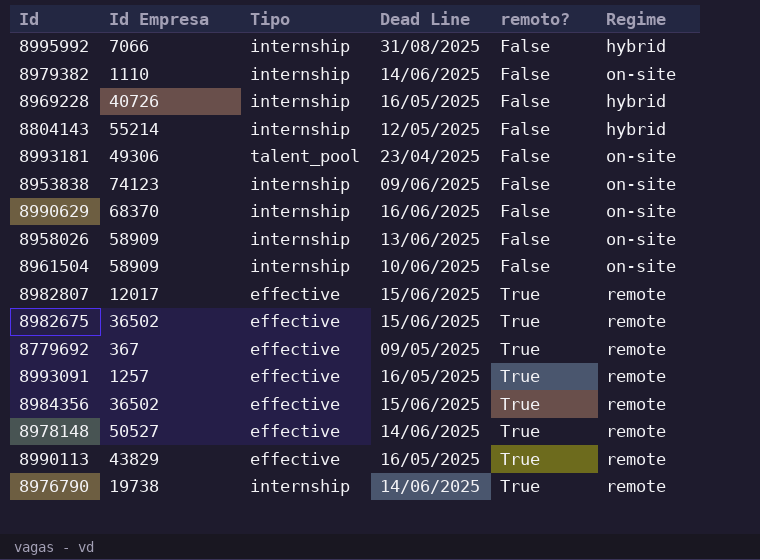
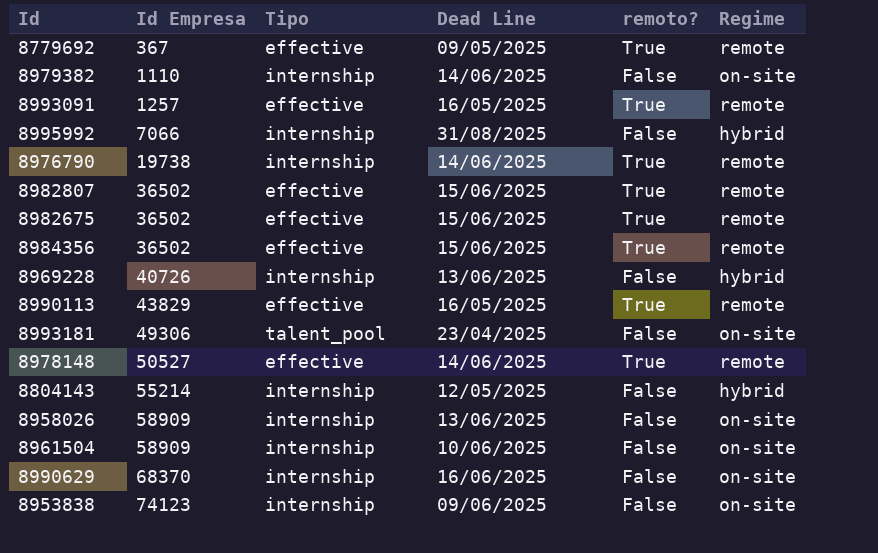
row order: remoto? ascending -> Id Empresa ascending
8982807 | Id Empresa: 12017 -> 36502
8969228 | Dead Line: 16/05/2025 -> 13/06/2025

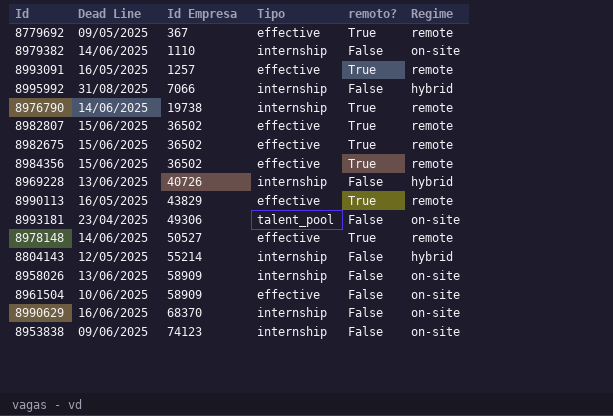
column Dead Line | position: 4 -> 2
8961504 | Tipo: internship -> effective

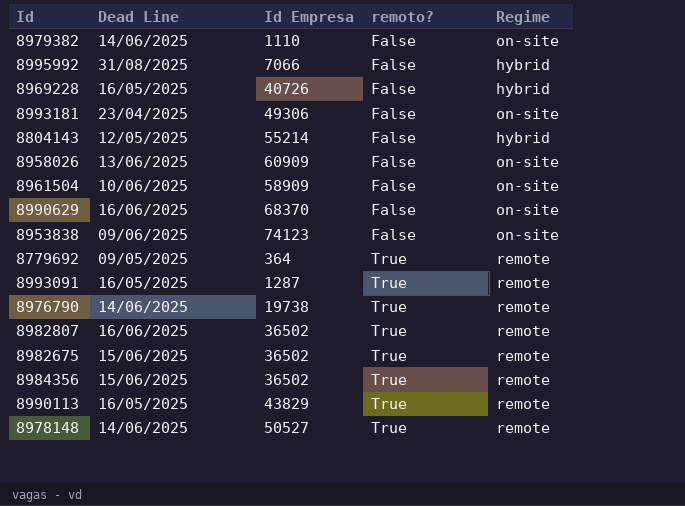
row order: Id Empresa ascending -> remoto? ascending
column Tipo | position: 4 -> none
8969228 | Dead Line: 13/06/2025 -> 16/05/2025
8958026 | Id Empresa: 58909 -> 60909
8779692 | Id Empresa: 367 -> 364
8993091 | Id Empresa: 1257 -> 1287
8982807 | Dead Line: 15/06/2025 -> 16/06/2025

